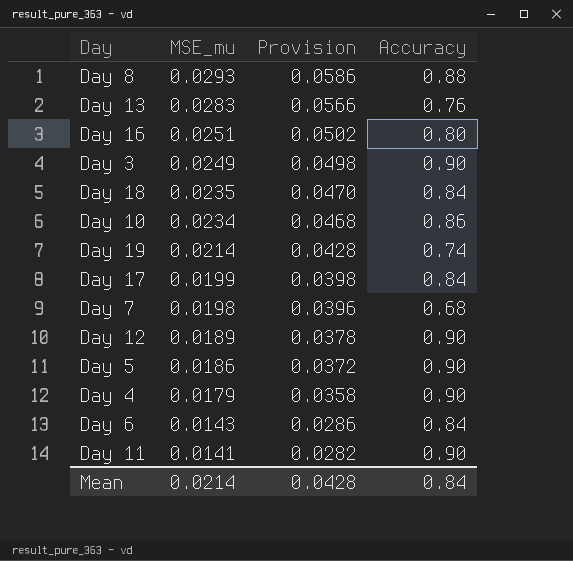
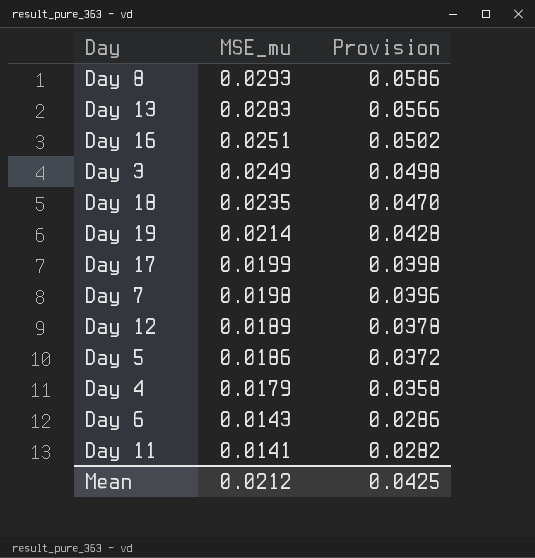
column Accuracy | position: 4 -> none
row Day 10: 0.0234 | 0.0468 | 0.86 -> none
Mean | MSE_mu: 0.0214 -> 0.0212
Mean | Provision: 0.0428 -> 0.0425

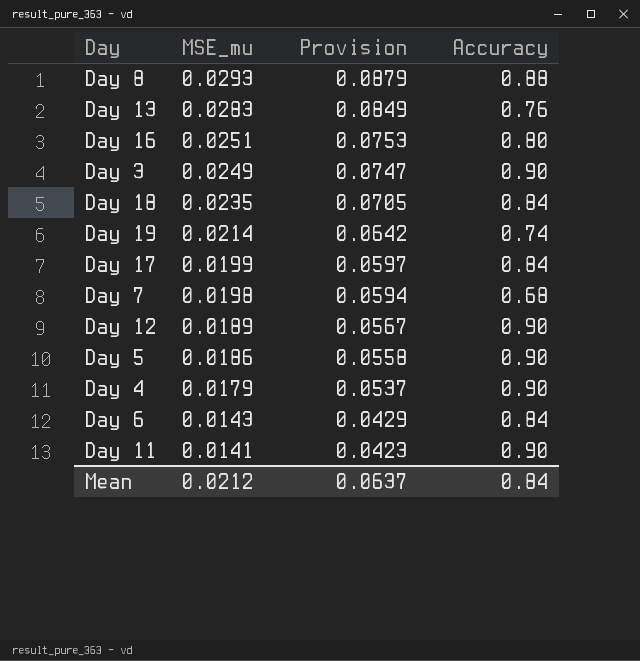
column Provision | formula: [MSE_mu] * 2 -> [MSE_mu] * 3
column Accuracy | position: none -> 4
Mean | Provision: 0.0425 -> 0.0637

